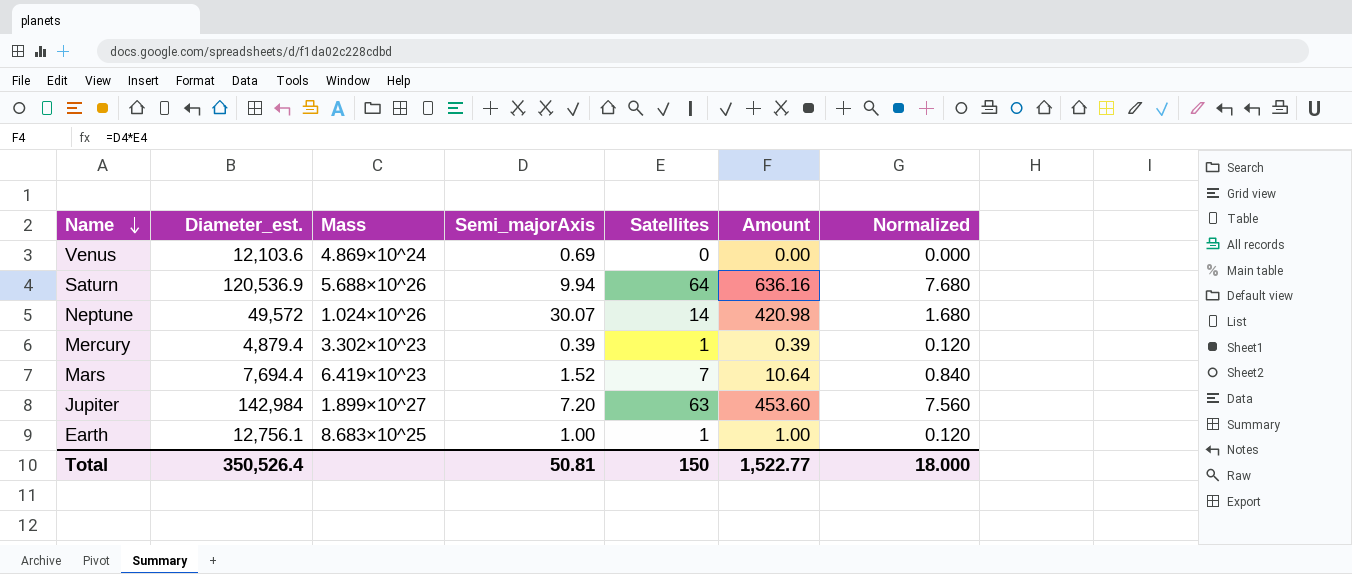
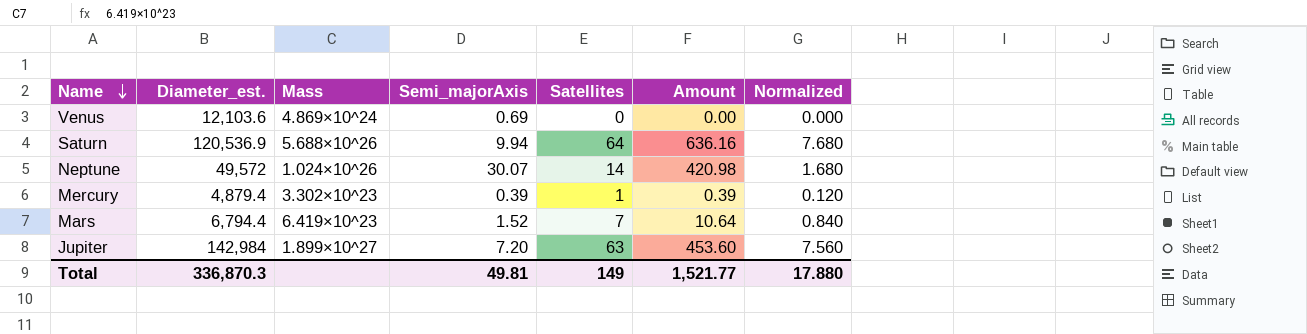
row Earth: 12,756.1 | 8.683×10^25 | 1.00 | 1 | 1.00 | 0.120 -> none
Mars | Diameter_est.: 7,694.4 -> 6,794.4
Total | Diameter_est.: 350,526.4 -> 336,870.3
Total | Semi_majorAxis: 50.81 -> 49.81
Total | Satellites: 150 -> 149
Total | Amount: 1,522.77 -> 1,521.77
Total | Normalized: 18.000 -> 17.880

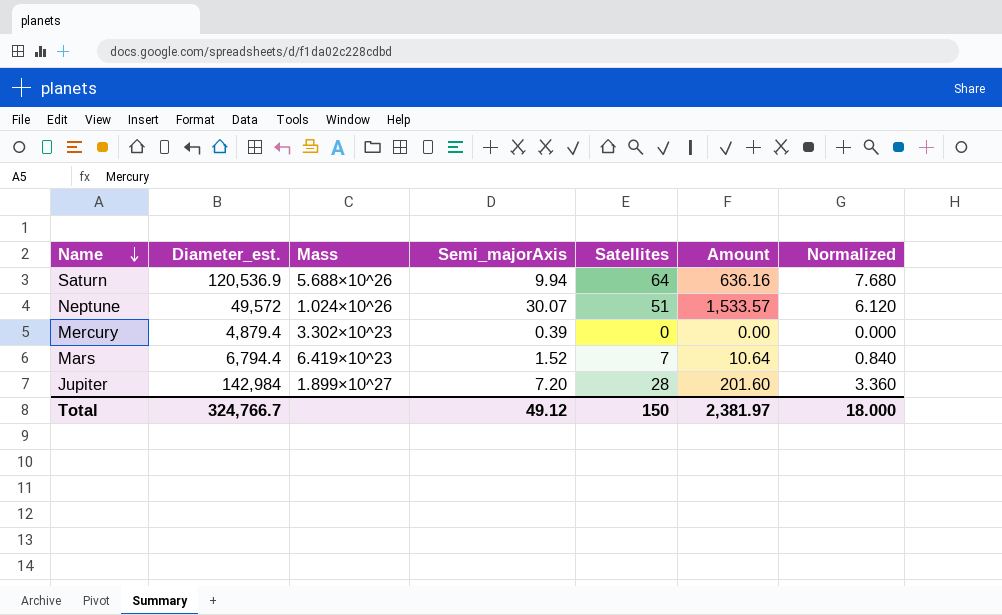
row Venus: 12,103.6 | 4.869×10^24 | 0.69 | 0 | 0.00 | 0.000 -> none
Neptune | Satellites: 14 -> 51
Neptune | Amount: 420.98 -> 1,533.57
Neptune | Normalized: 1.680 -> 6.120
Mercury | Satellites: 1 -> 0
Mercury | Amount: 0.39 -> 0.00
Mercury | Normalized: 0.120 -> 0.000
Jupiter | Satellites: 63 -> 28
Jupiter | Amount: 453.60 -> 201.60
Jupiter | Normalized: 7.560 -> 3.360
Total | Diameter_est.: 336,870.3 -> 324,766.7
Total | Semi_majorAxis: 49.81 -> 49.12
Total | Satellites: 149 -> 150
Total | Amount: 1,521.77 -> 2,381.97
Total | Normalized: 17.880 -> 18.000

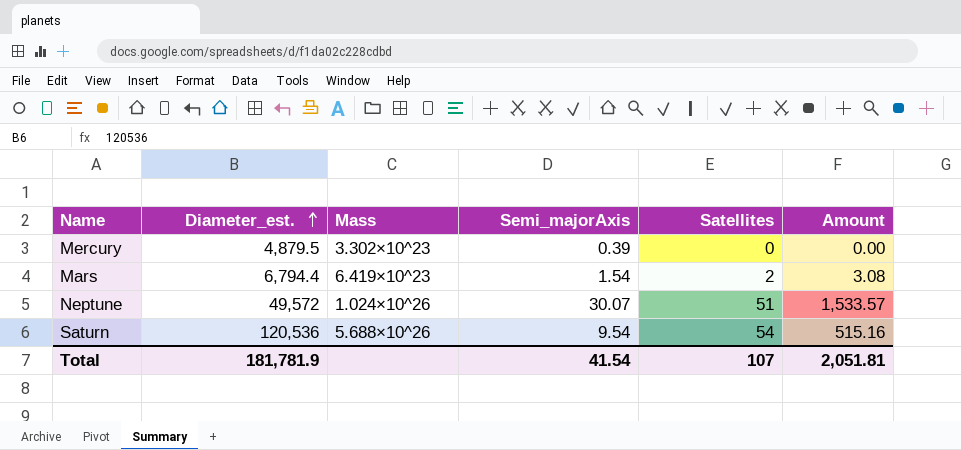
row order: Name descending -> Diameter_est. ascending
column Normalized | formula: [Satellites] * 0.12 -> none
row Jupiter: 142,984 | 1.899×10^27 | 7.20 | 28 | 201.60 | 3.360 -> none
Mercury | Diameter_est.: 4,879.4 -> 4,879.5
Mars | Semi_majorAxis: 1.52 -> 1.54
Mars | Satellites: 7 -> 2
Mars | Amount: 10.64 -> 3.08
Saturn | Diameter_est.: 120,536.9 -> 120,536
Saturn | Semi_majorAxis: 9.94 -> 9.54
Saturn | Satellites: 64 -> 54
Saturn | Amount: 636.16 -> 515.16
Total | Diameter_est.: 324,766.7 -> 181,781.9
Total | Semi_majorAxis: 49.12 -> 41.54
Total | Satellites: 150 -> 107
Total | Amount: 2,381.97 -> 2,051.81

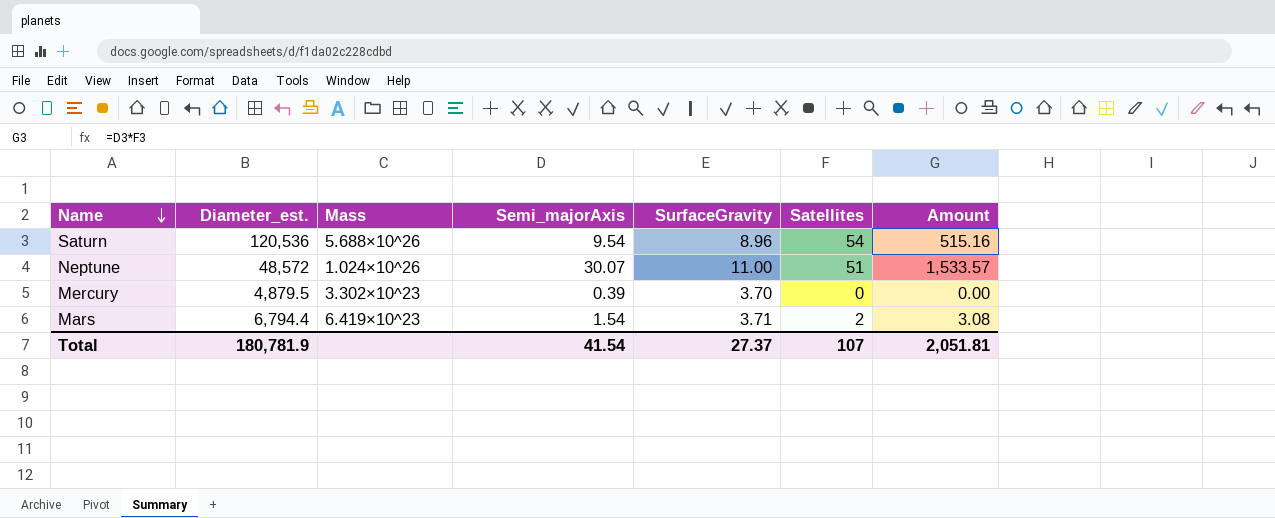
row order: Diameter_est. ascending -> Name descending
column SurfaceGravity | position: none -> 5
Neptune | Diameter_est.: 49,572 -> 48,572
Total | Diameter_est.: 181,781.9 -> 180,781.9

